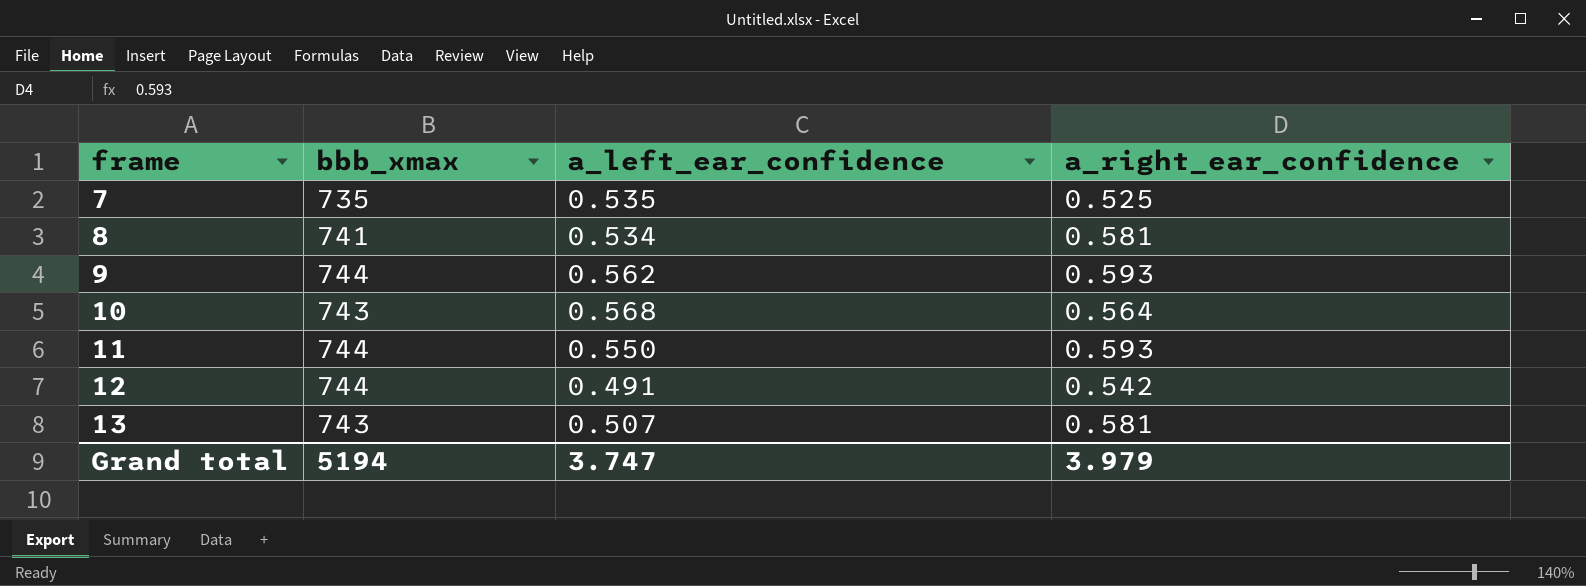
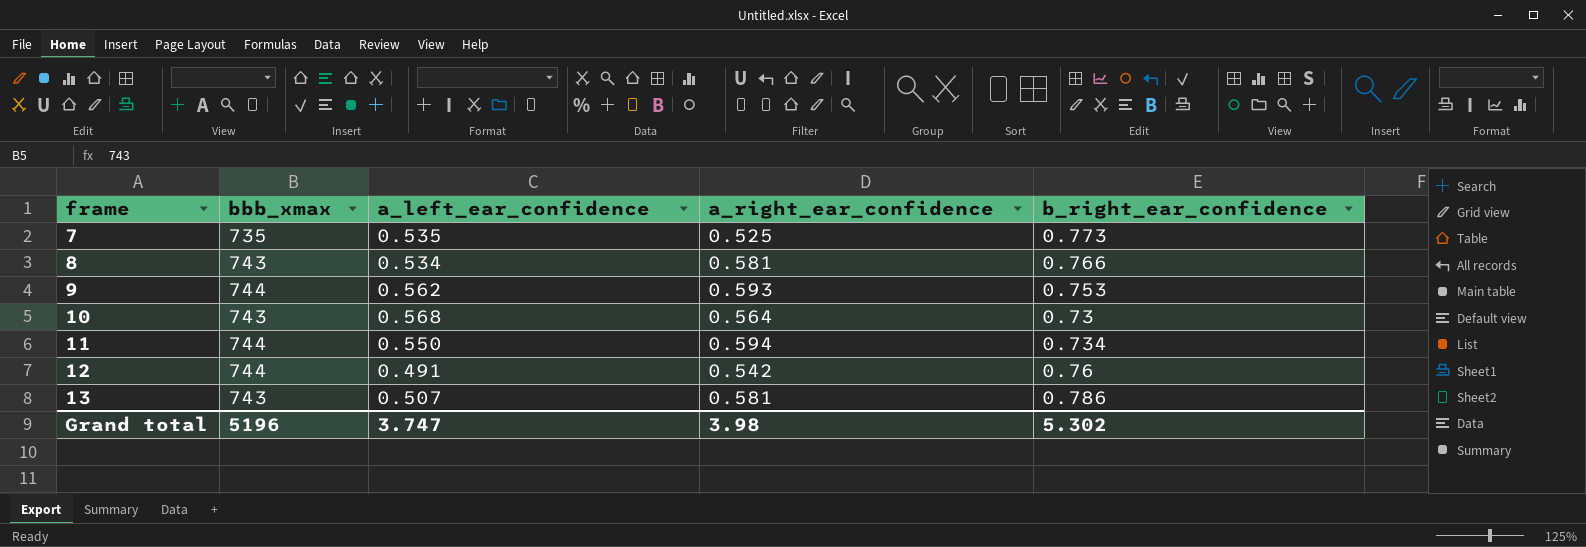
column b_right_ear_confidence | position: none -> 5
8 | bbb_xmax: 741 -> 743
11 | a_right_ear_confidence: 0.593 -> 0.594
Grand total | bbb_xmax: 5194 -> 5196
Grand total | a_right_ear_confidence: 3.979 -> 3.98

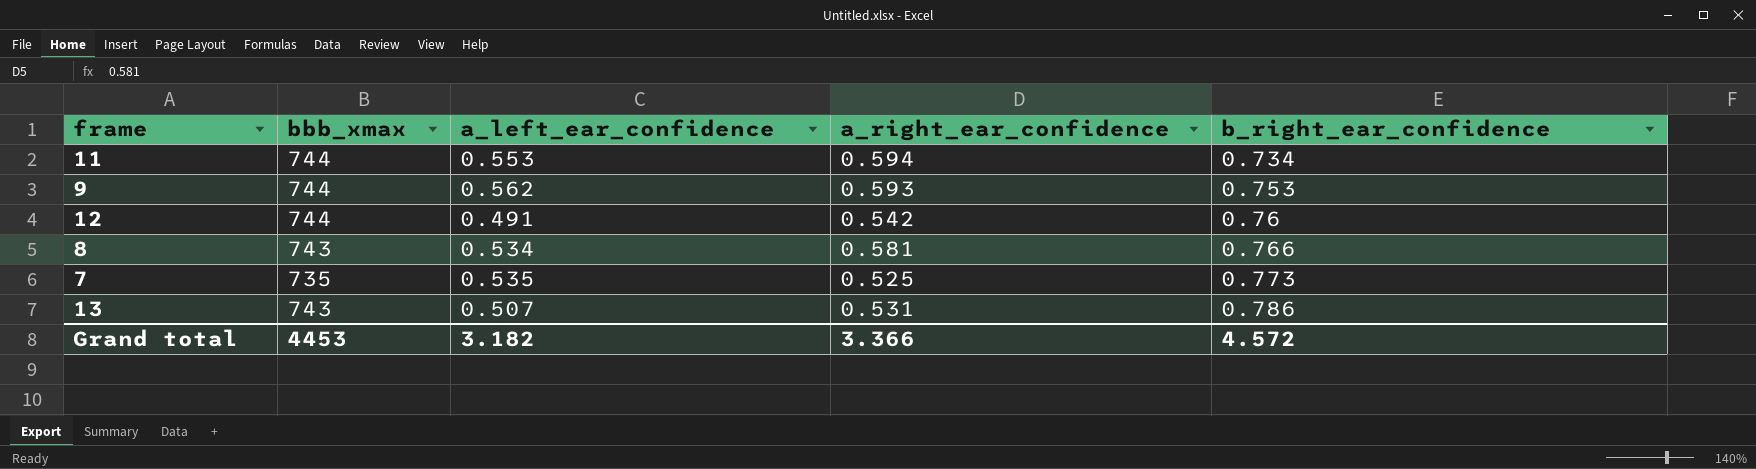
row order: frame ascending -> b_right_ear_confidence ascending
row 10: 743 | 0.568 | 0.564 | 0.73 -> none
11 | a_left_ear_confidence: 0.550 -> 0.553
13 | a_right_ear_confidence: 0.581 -> 0.531
Grand total | bbb_xmax: 5196 -> 4453
Grand total | a_left_ear_confidence: 3.747 -> 3.182
Grand total | a_right_ear_confidence: 3.98 -> 3.366
Grand total | b_right_ear_confidence: 5.302 -> 4.572

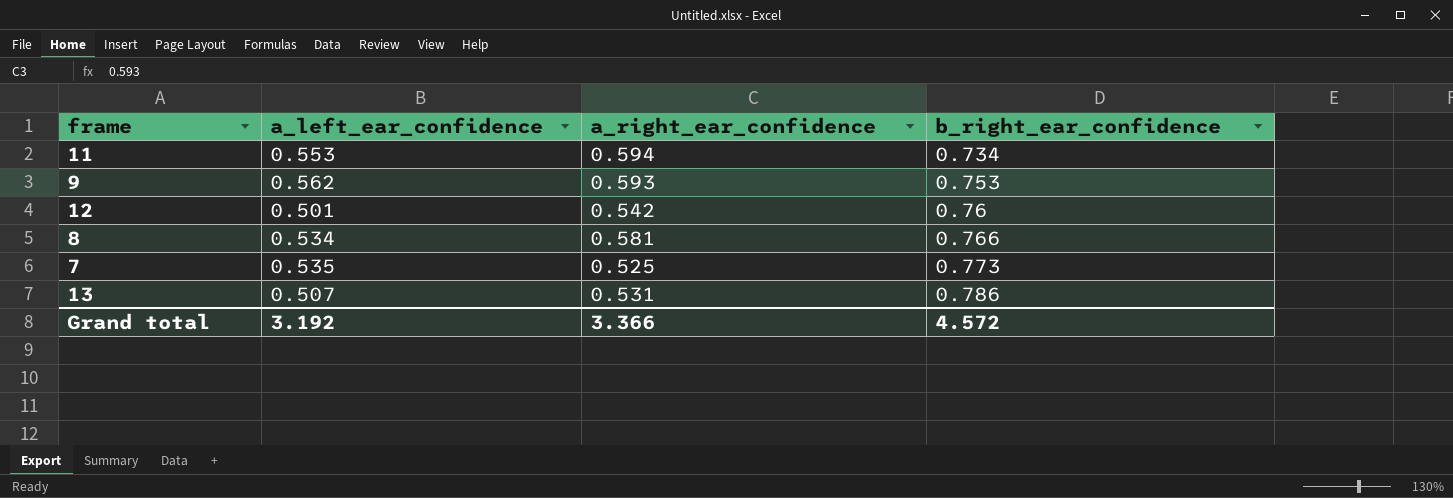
column bbb_xmax | position: 2 -> none
12 | a_left_ear_confidence: 0.491 -> 0.501
Grand total | a_left_ear_confidence: 3.182 -> 3.192

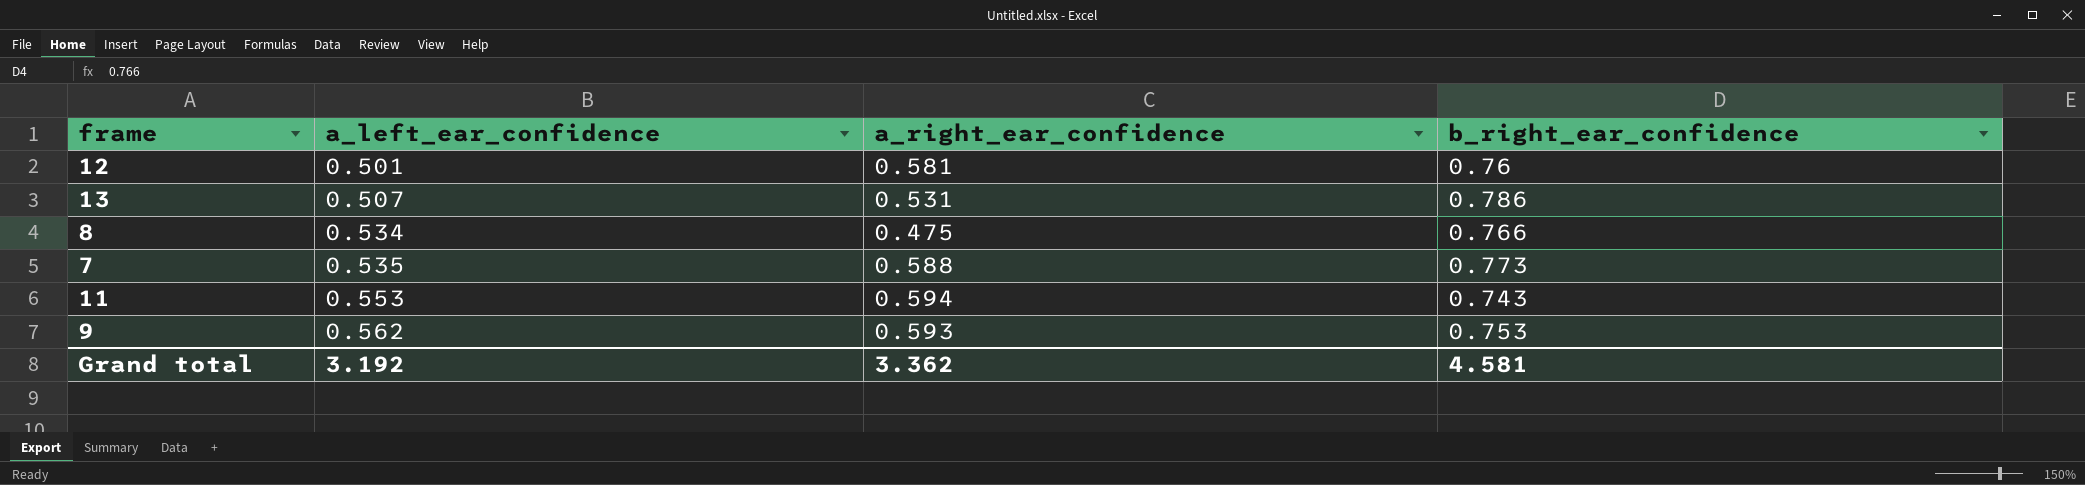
row order: b_right_ear_confidence ascending -> a_left_ear_confidence ascending
12 | a_right_ear_confidence: 0.542 -> 0.581
8 | a_right_ear_confidence: 0.581 -> 0.475
7 | a_right_ear_confidence: 0.525 -> 0.588
11 | b_right_ear_confidence: 0.734 -> 0.743
Grand total | a_right_ear_confidence: 3.366 -> 3.362
Grand total | b_right_ear_confidence: 4.572 -> 4.581

